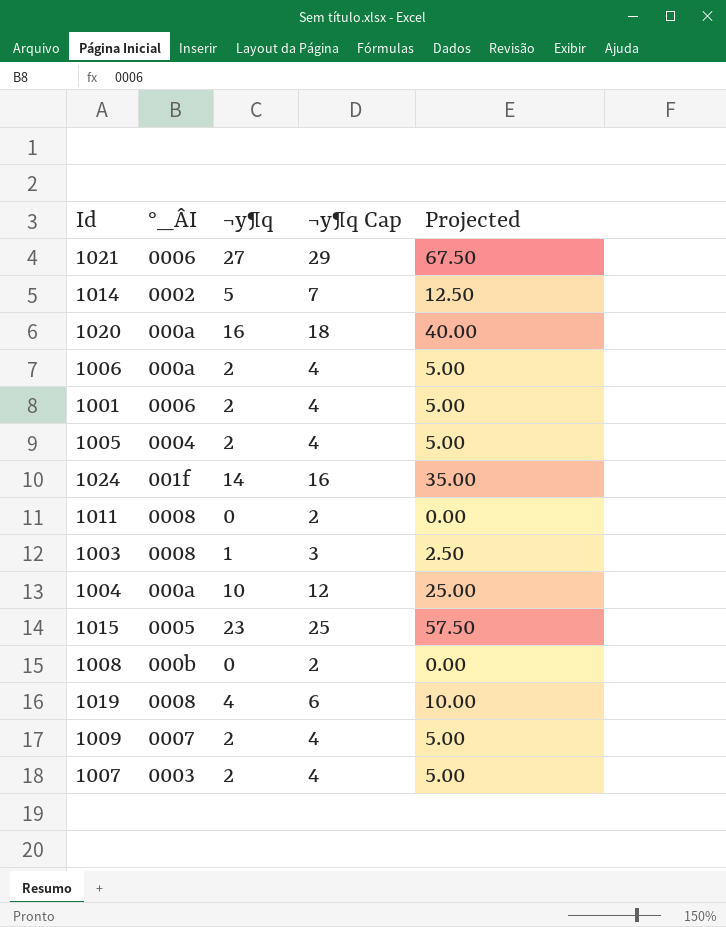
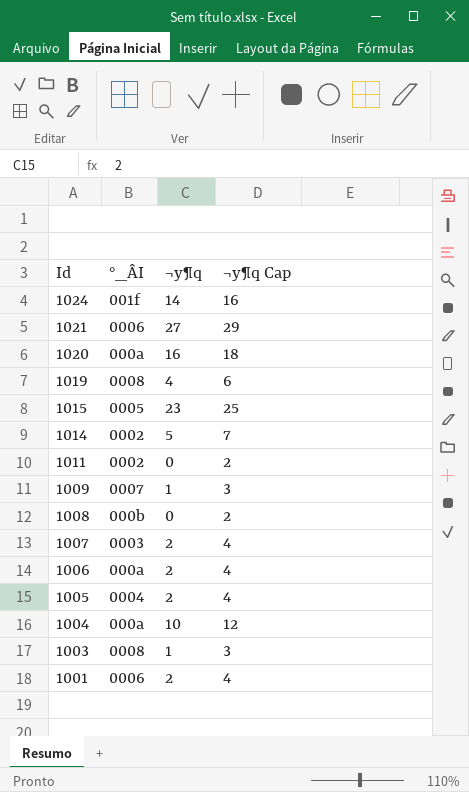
row order: none -> Id descending
column Projected | formula: [¬y¶q] * 2.5 -> none
1011 | °_ÂI: 0008 -> 0002
1009 | ¬y¶q: 2 -> 1
1009 | ¬y¶q Cap: 4 -> 3

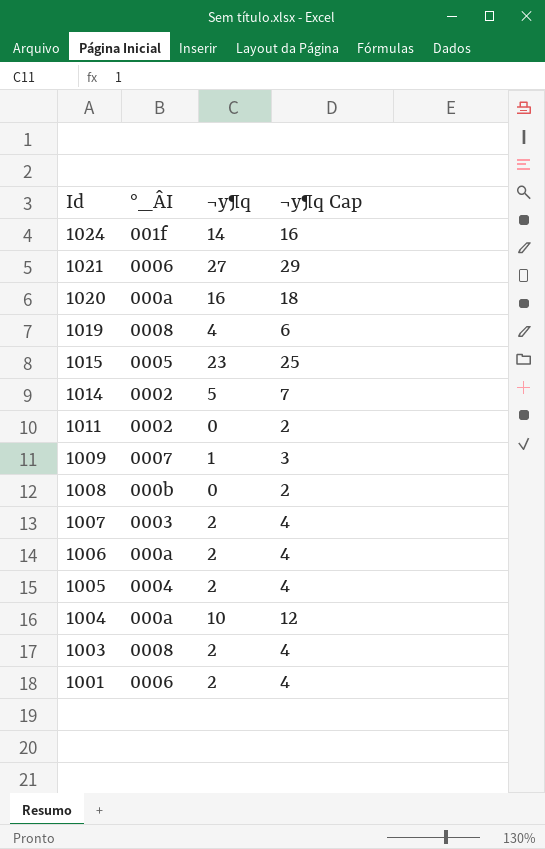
1003 | ¬y¶q: 1 -> 2
1003 | ¬y¶q Cap: 3 -> 4

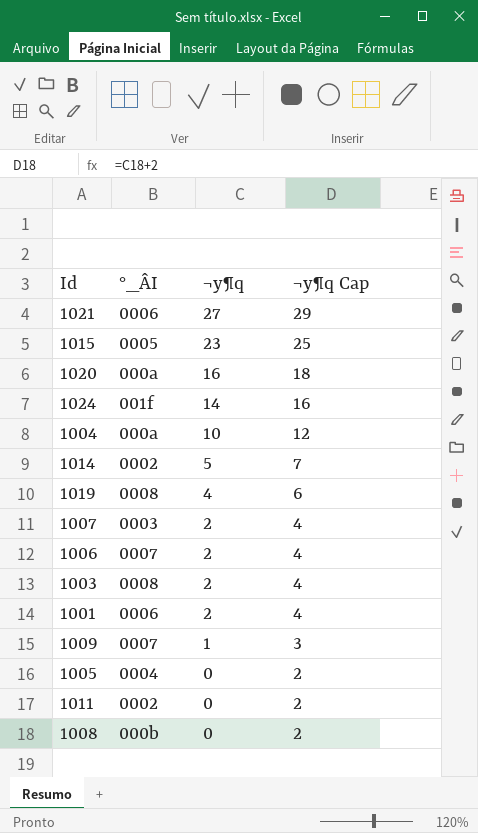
row order: Id descending -> ¬y¶q descending
1006 | °_ÂI: 000a -> 0007
1005 | ¬y¶q: 2 -> 0
1005 | ¬y¶q Cap: 4 -> 2

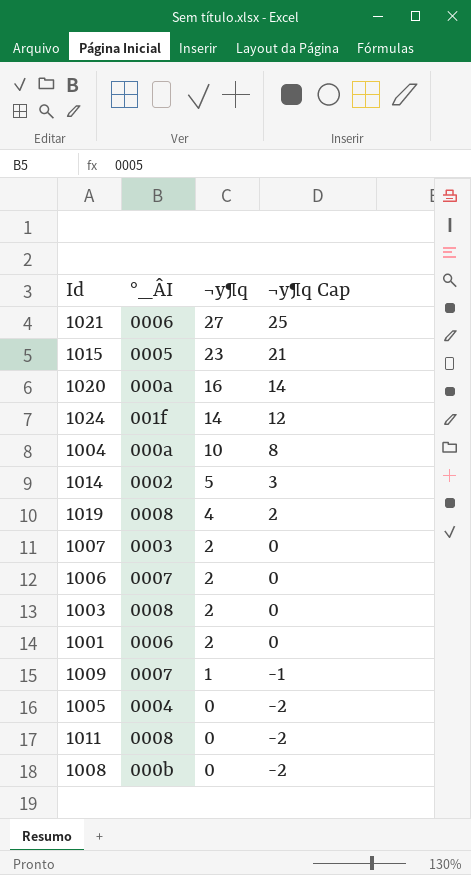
column ¬y¶q Cap | formula: [¬y¶q] + 2 -> [¬y¶q] - 2
1011 | °_ÂI: 0002 -> 0008

